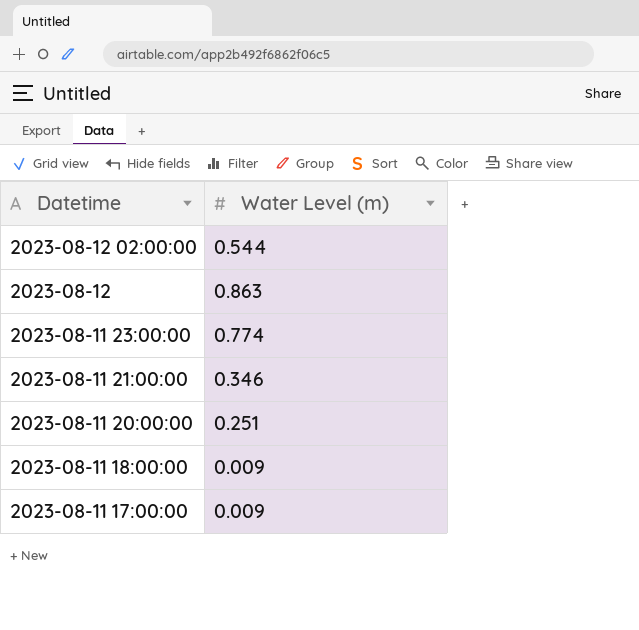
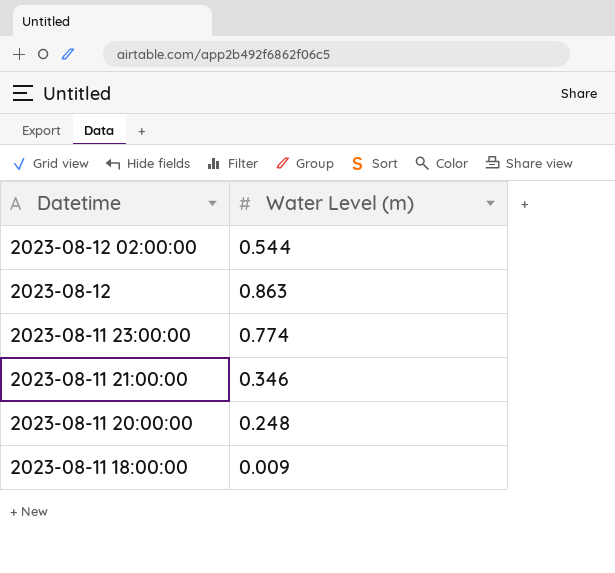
row 2023-08-11 17:00:00: 0.009 -> none
2023-08-11 20:00:00 | Water Level (m): 0.251 -> 0.248

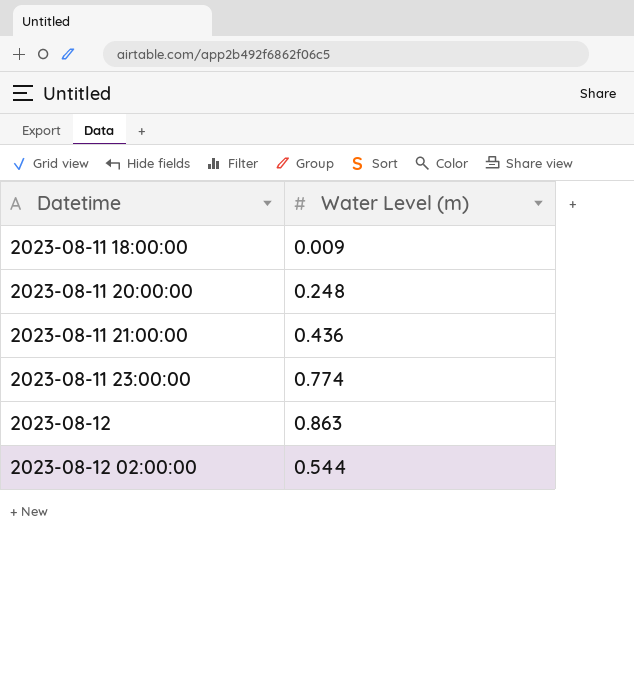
row order: Datetime descending -> Datetime ascending
2023-08-11 21:00:00 | Water Level (m): 0.346 -> 0.436

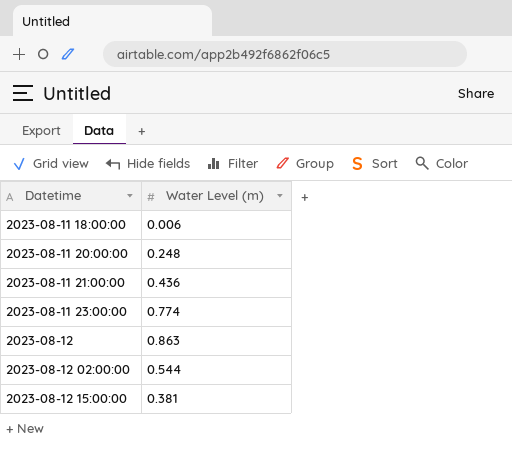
2023-08-11 18:00:00 | Water Level (m): 0.009 -> 0.006
row 2023-08-12 15:00:00: none -> 0.381

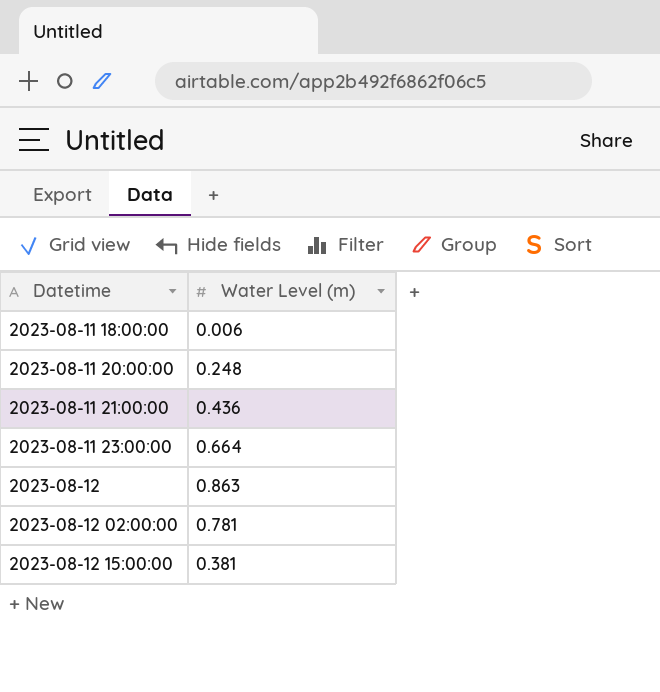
2023-08-11 23:00:00 | Water Level (m): 0.774 -> 0.664
2023-08-12 02:00:00 | Water Level (m): 0.544 -> 0.781

